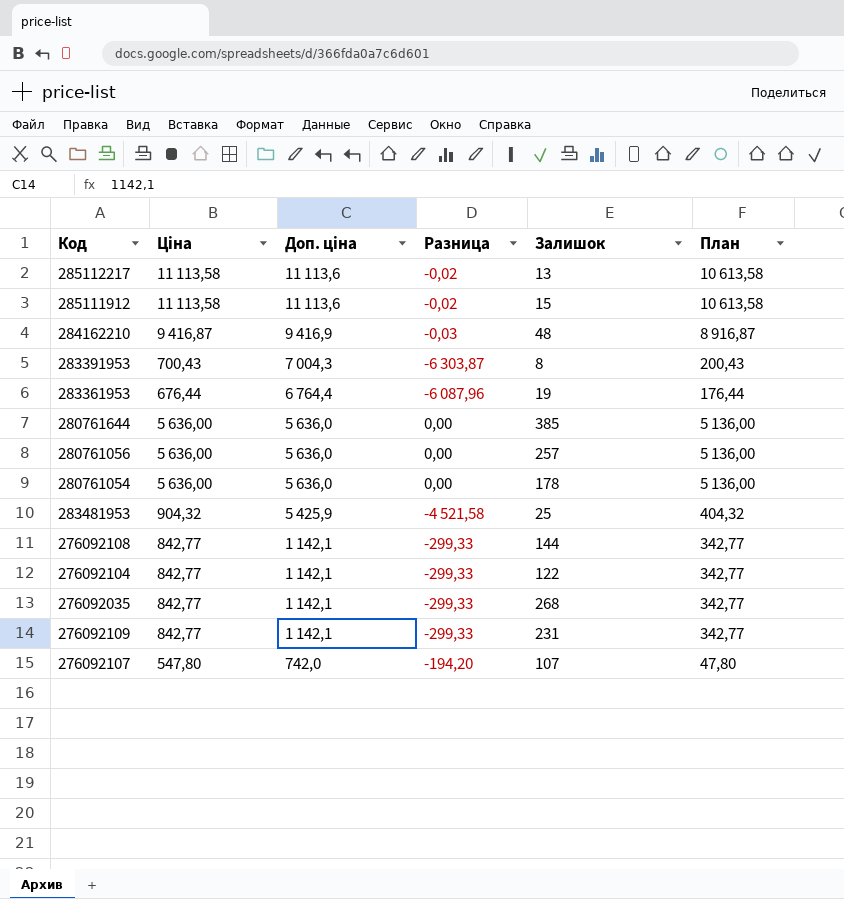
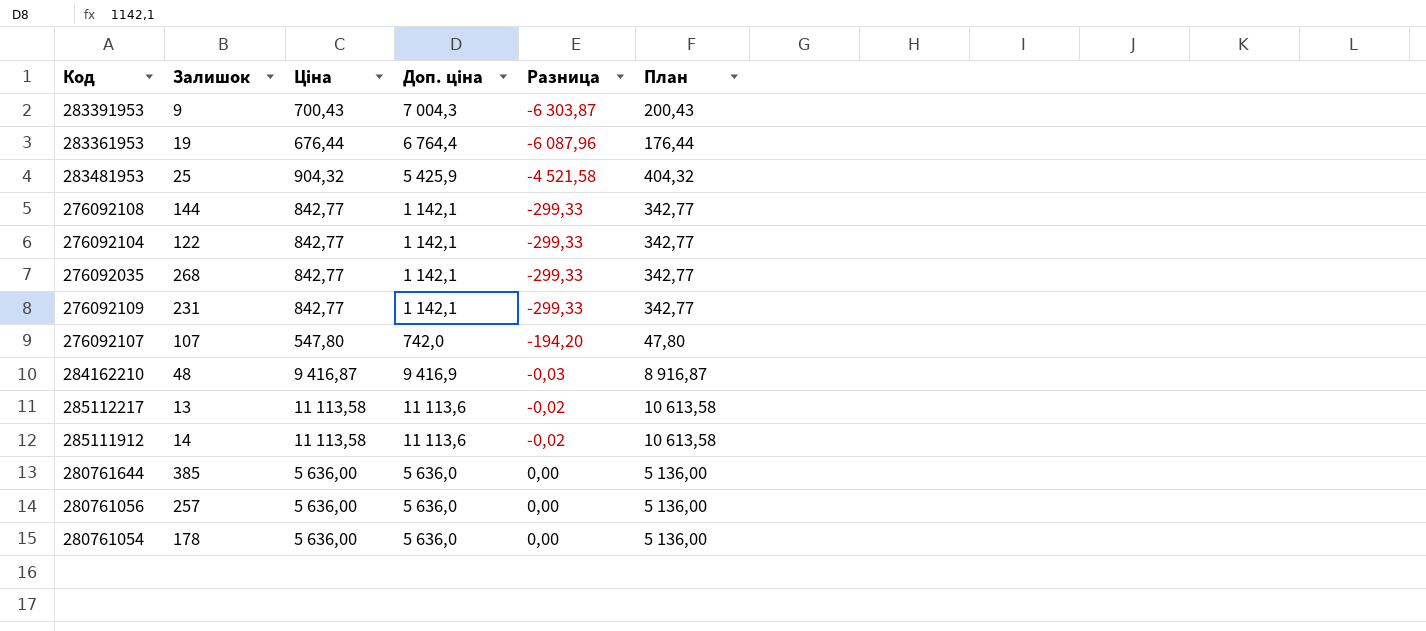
row order: Доп. ціна descending -> Разница ascending
column Залишок | position: 5 -> 2
283391953 | Залишок: 8 -> 9
285111912 | Залишок: 15 -> 14

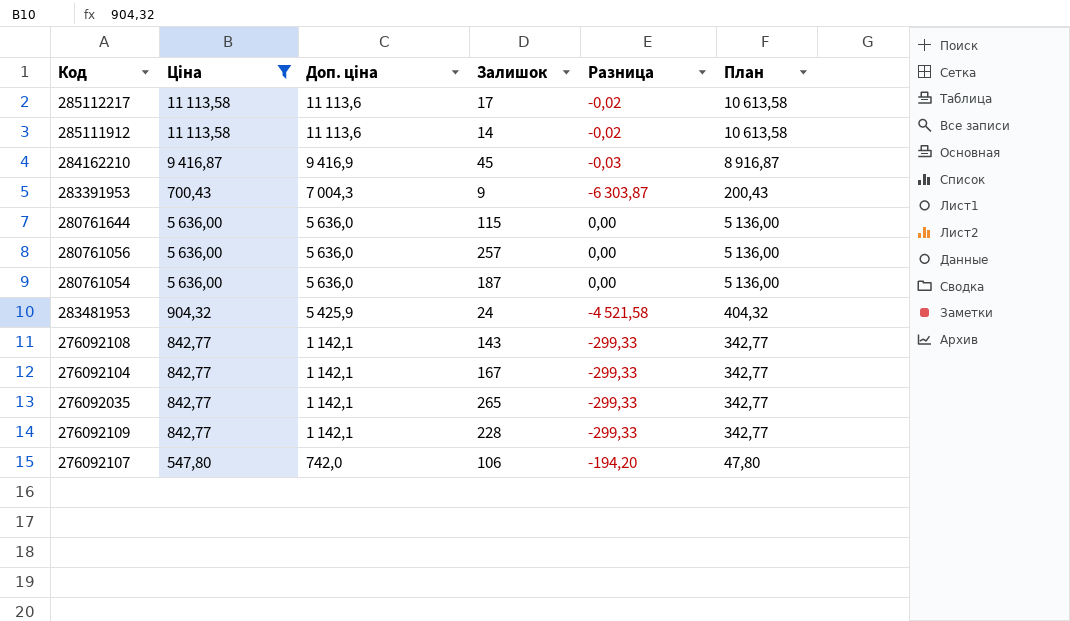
filter: none -> Ціна != 676,44
row order: Разница ascending -> Доп. ціна descending
column Залишок | position: 2 -> 4
285112217 | Залишок: 13 -> 17
284162210 | Залишок: 48 -> 45
280761644 | Залишок: 385 -> 115
280761054 | Залишок: 178 -> 187
283481953 | Залишок: 25 -> 24
276092108 | Залишок: 144 -> 143
276092104 | Залишок: 122 -> 167
276092035 | Залишок: 268 -> 265
276092109 | Залишок: 231 -> 228
276092107 | Залишок: 107 -> 106

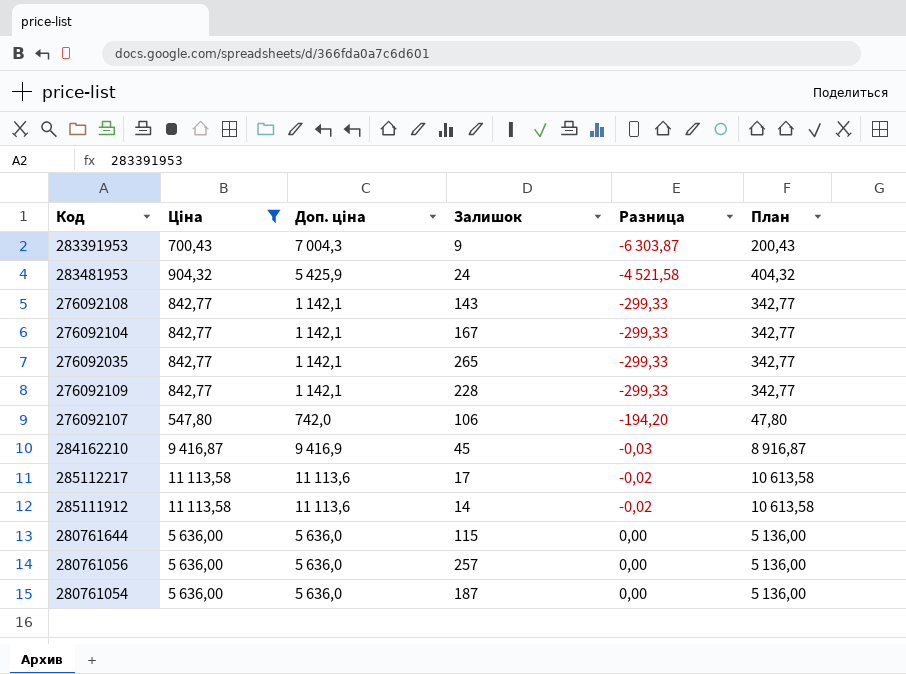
row order: Доп. ціна descending -> Разница ascending

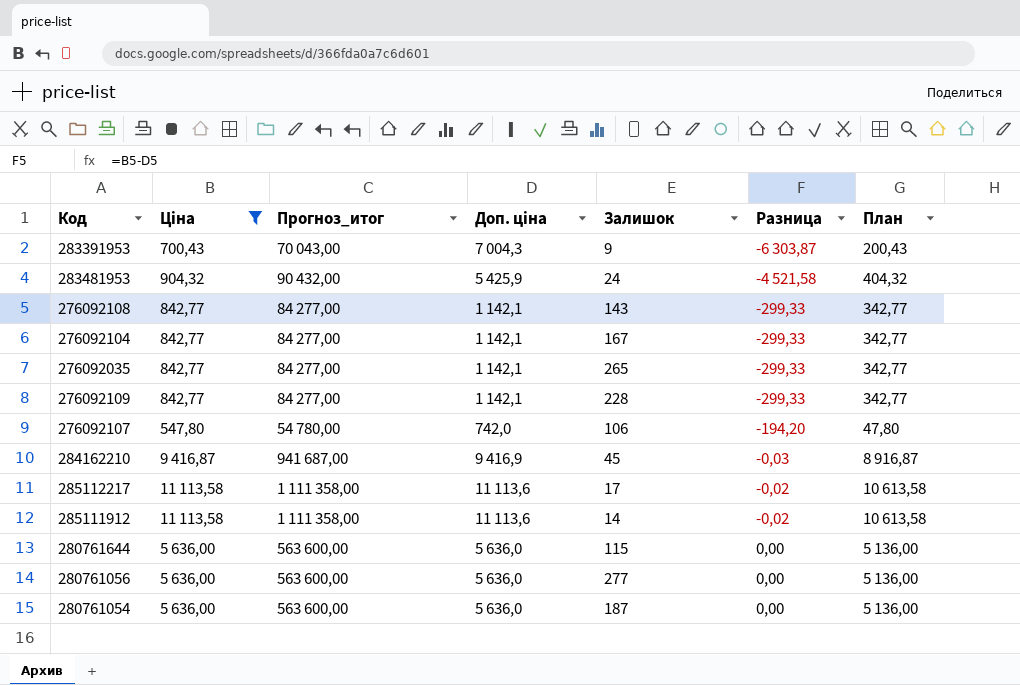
column Прогноз_итог | formula: none -> [Ціна] * 100
280761056 | Залишок: 257 -> 277

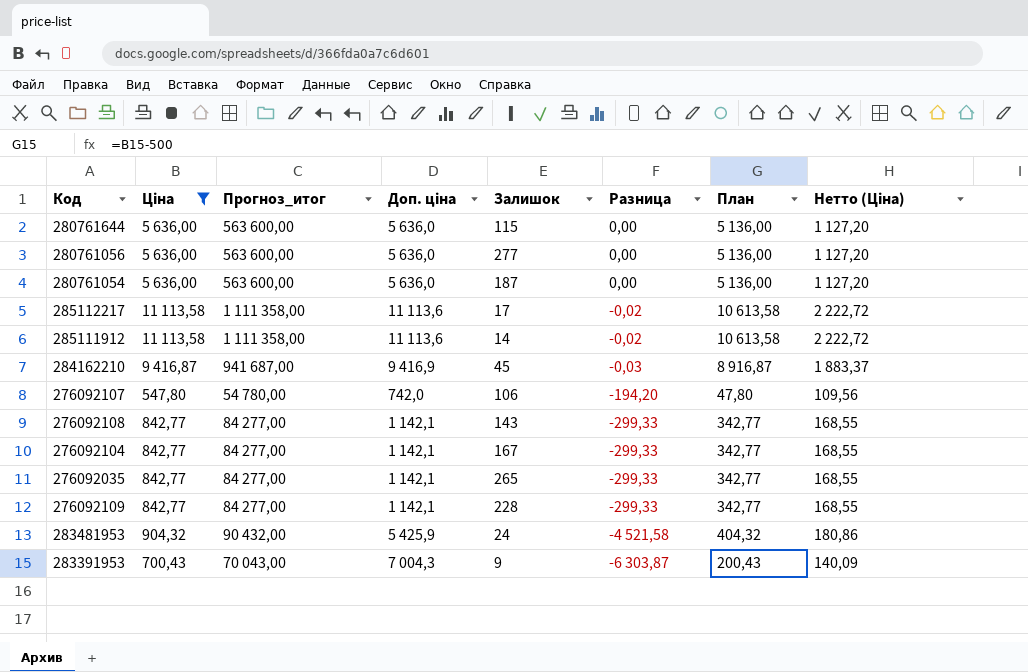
row order: Разница ascending -> Разница descending
column Нетто (Ціна) | formula: none -> [Ціна] * 0,2

